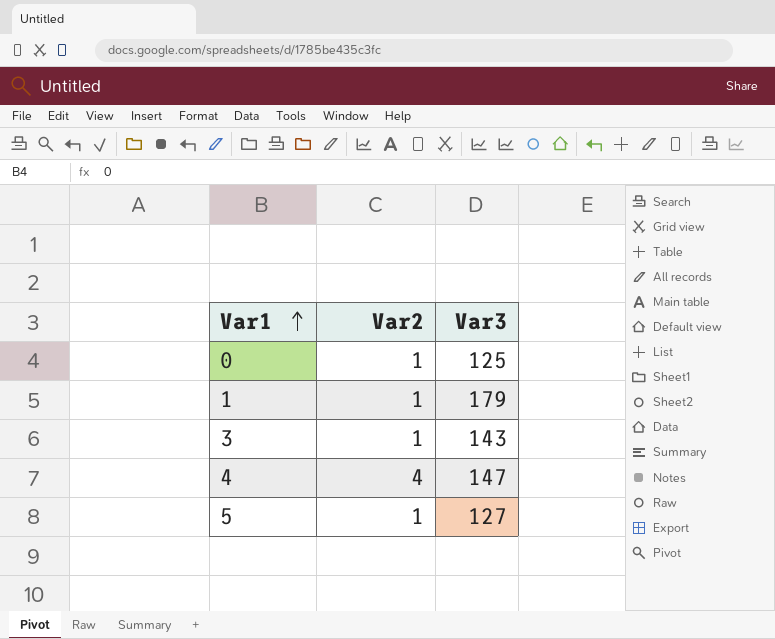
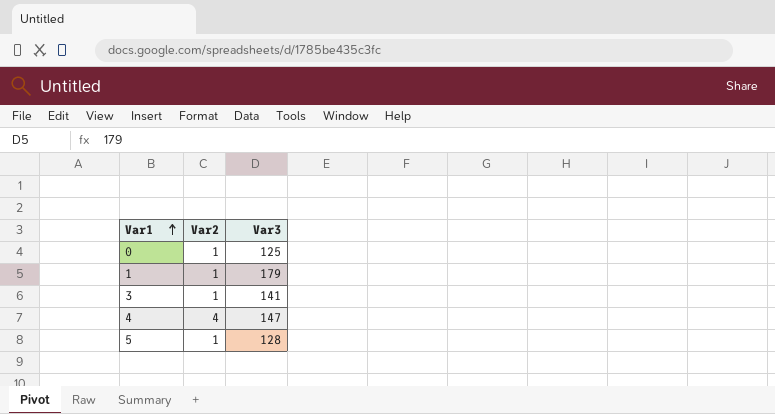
3 | Var3: 143 -> 141
5 | Var3: 127 -> 128

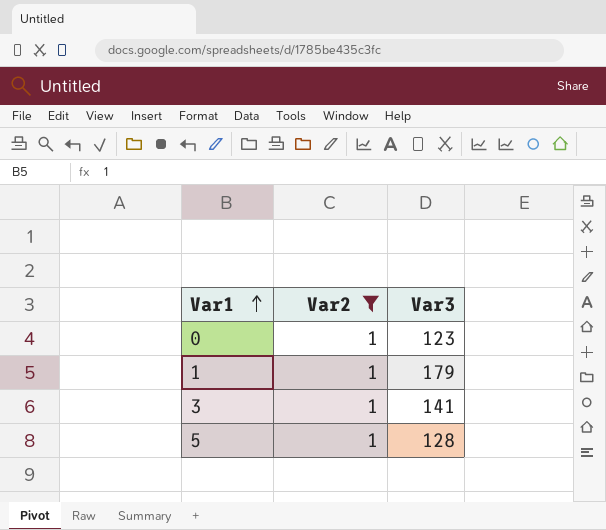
filter: none -> Var2 = 1
0 | Var3: 125 -> 123

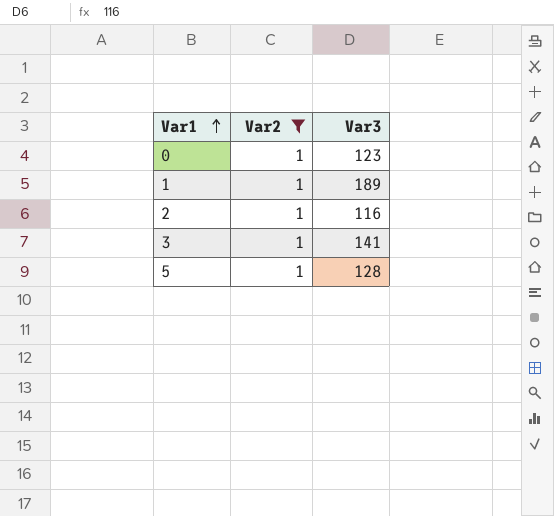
1 | Var3: 179 -> 189
row 2: none -> 1 | 116

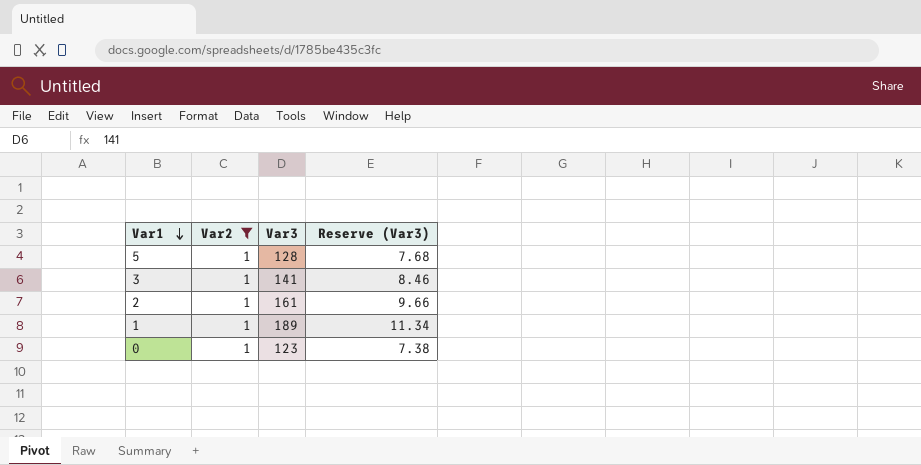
row order: Var1 ascending -> Var1 descending
column Reserve (Var3) | formula: none -> [Var3] * 0.06
2 | Var3: 116 -> 161

